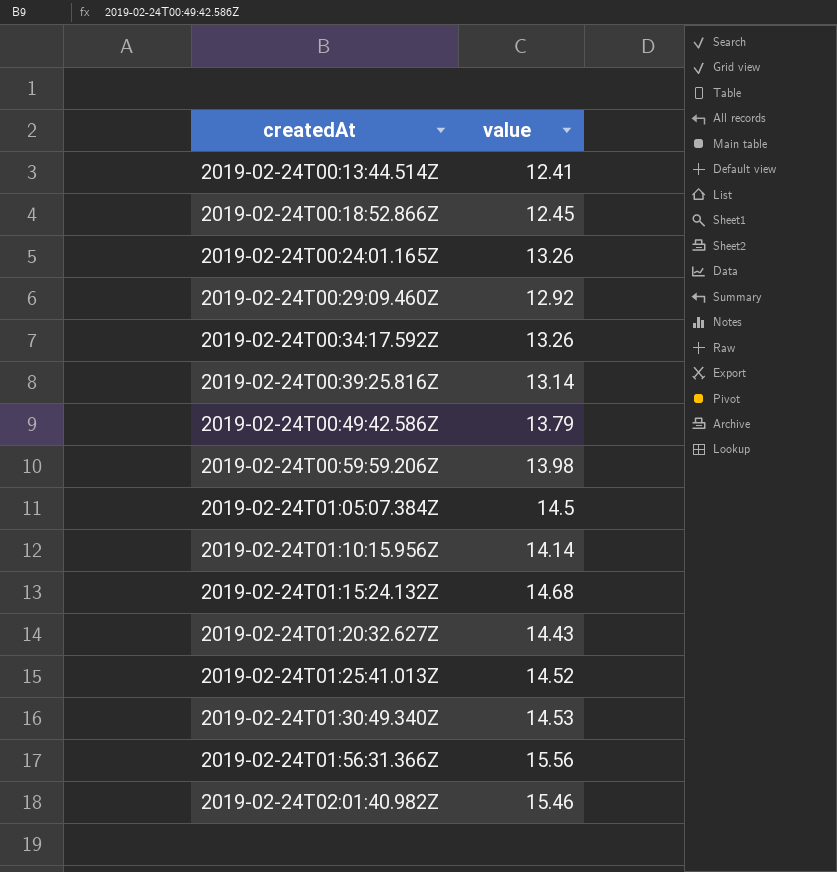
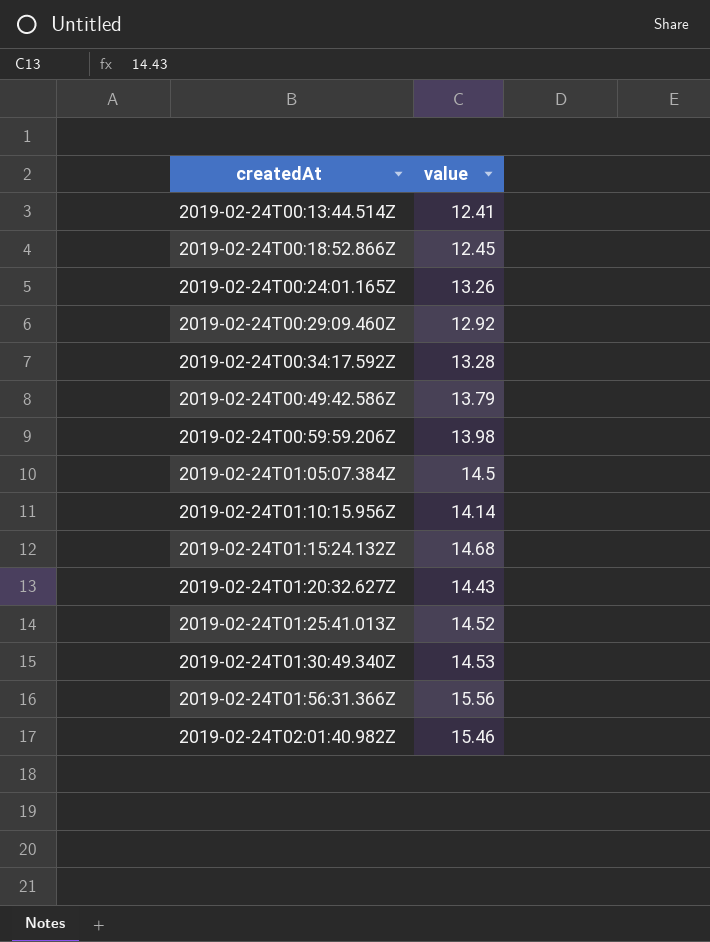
row 2019-02-24T00:39:25.816Z: 13.14 -> none
2019-02-24T00:34:17.592Z | value: 13.26 -> 13.28

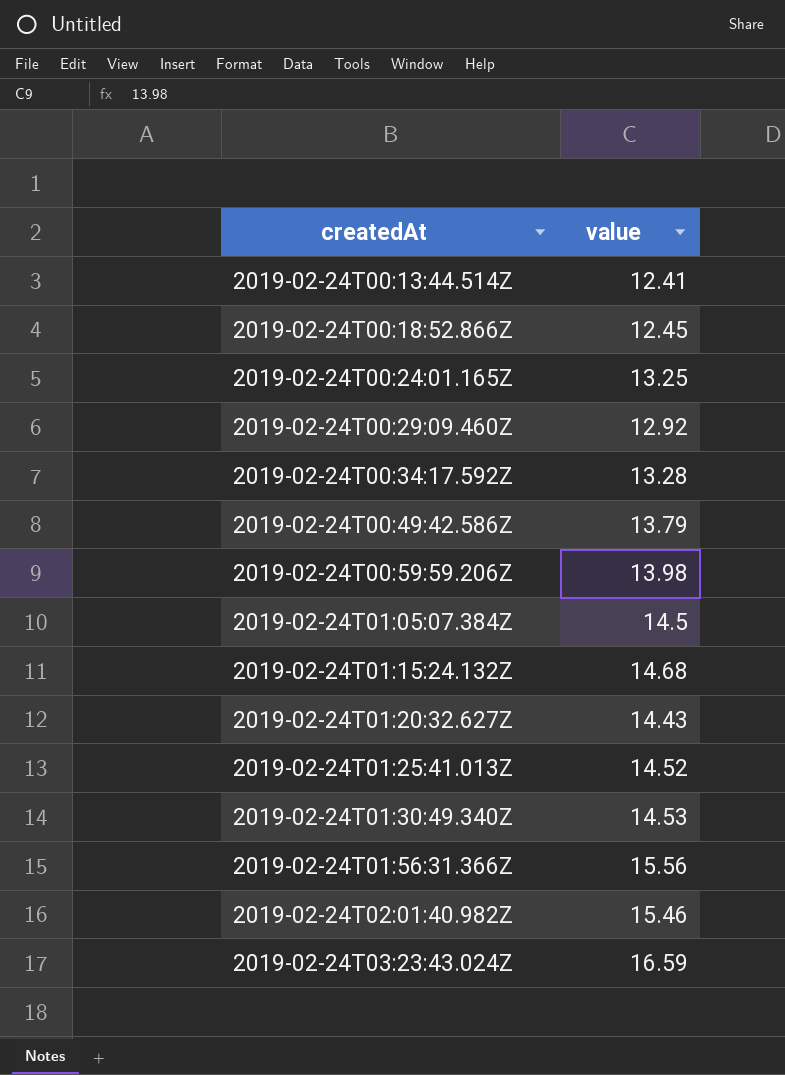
row 2019-02-24T01:10:15.956Z: 14.14 -> none
2019-02-24T00:24:01.165Z | value: 13.26 -> 13.25
row 2019-02-24T03:23:43.024Z: none -> 16.59

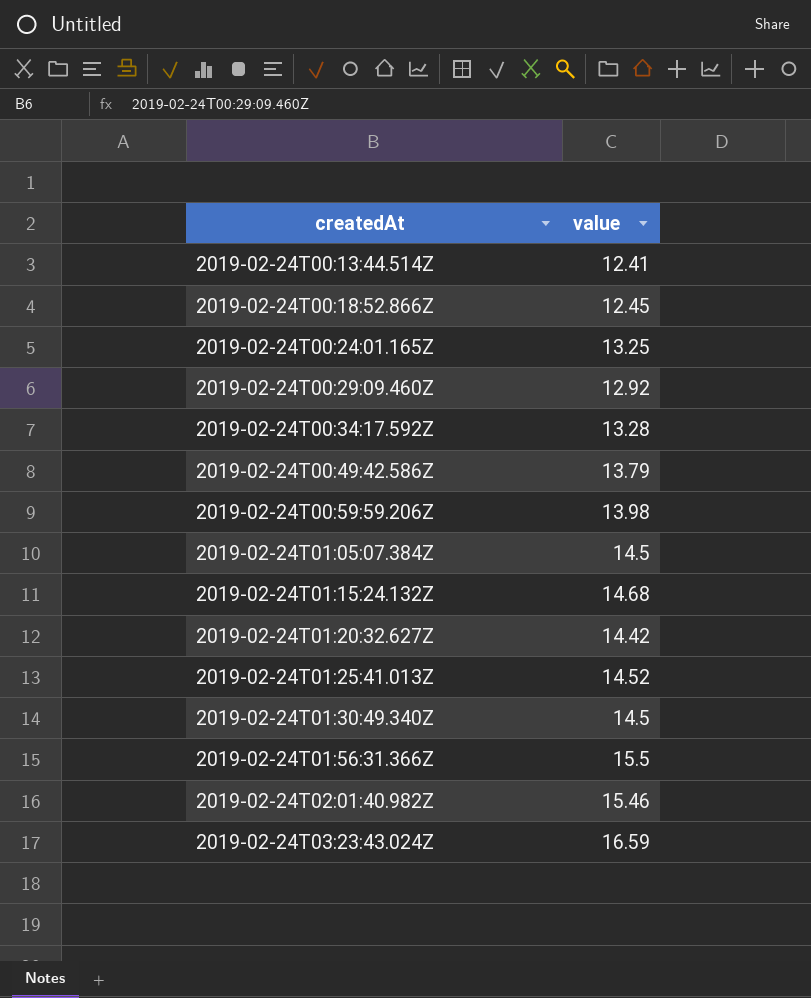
2019-02-24T01:20:32.627Z | value: 14.43 -> 14.42
2019-02-24T01:30:49.340Z | value: 14.53 -> 14.5
2019-02-24T01:56:31.366Z | value: 15.56 -> 15.5

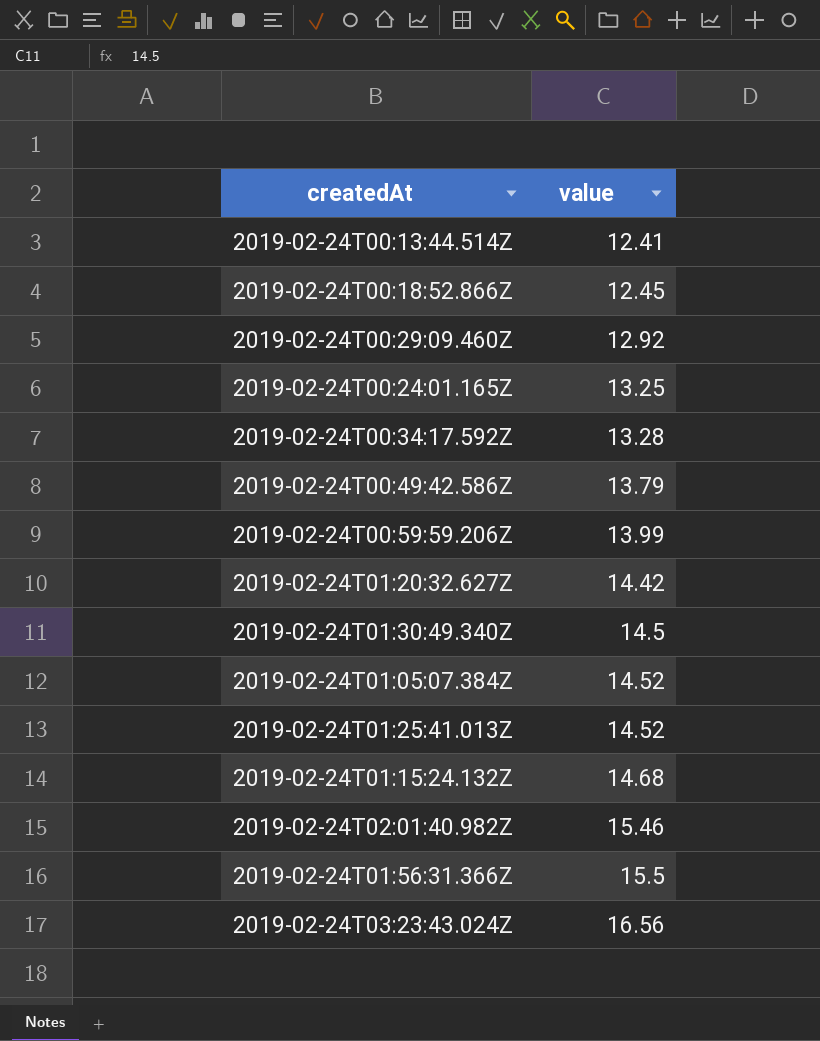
row order: createdAt ascending -> value ascending
2019-02-24T00:59:59.206Z | value: 13.98 -> 13.99
2019-02-24T01:05:07.384Z | value: 14.5 -> 14.52
2019-02-24T03:23:43.024Z | value: 16.59 -> 16.56

